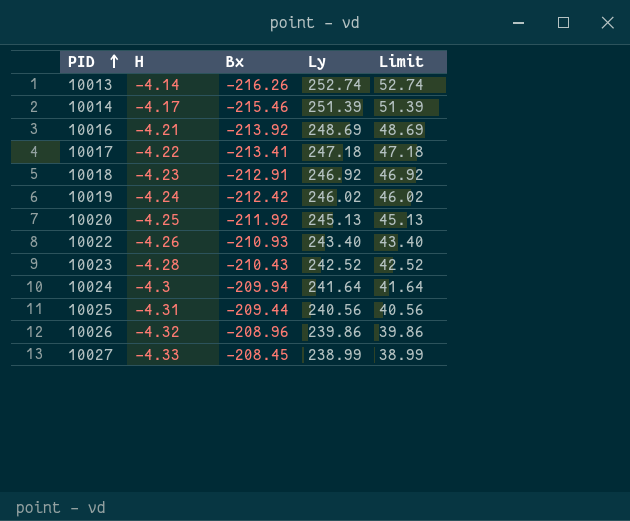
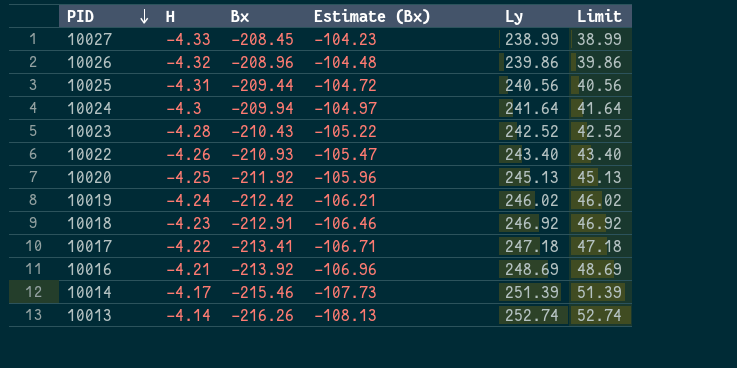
row order: PID ascending -> PID descending
column Estimate (Bx) | formula: none -> [Bx] * 0.5

